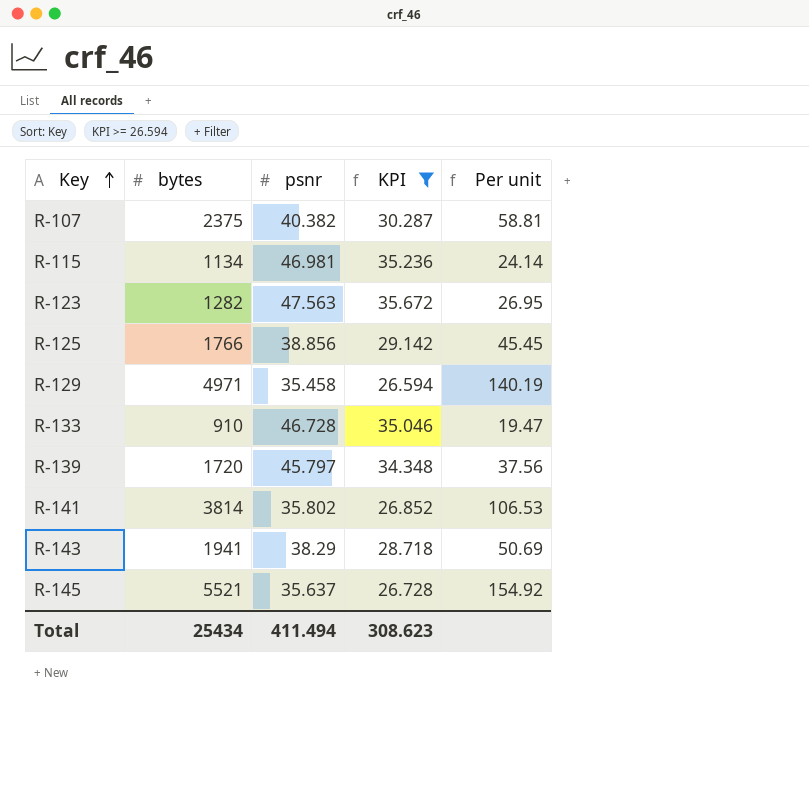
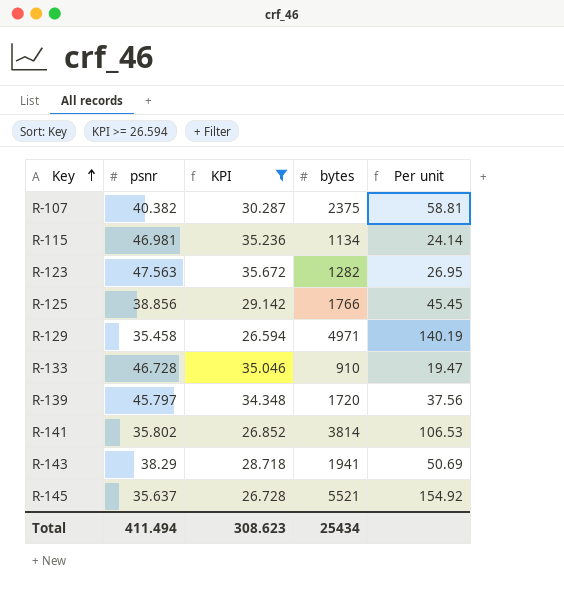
column bytes | position: 2 -> 4

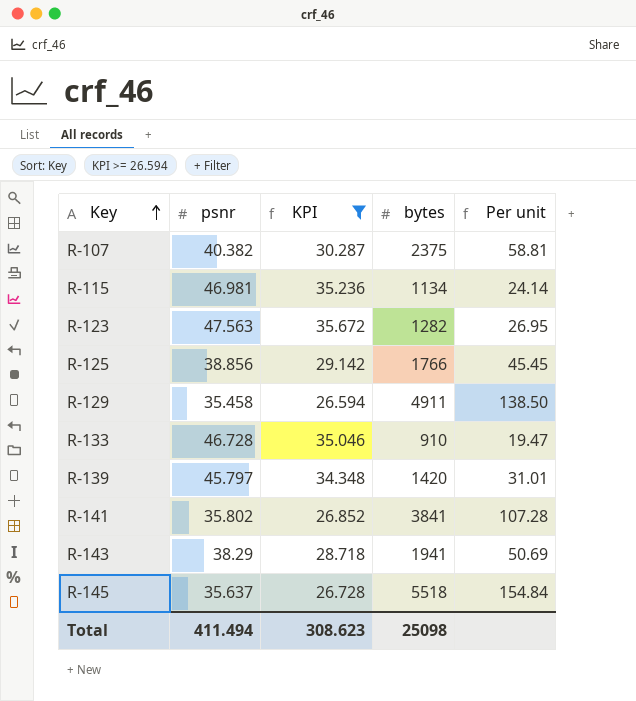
R-129 | bytes: 4971 -> 4911
R-129 | Per unit: 140.19 -> 138.50
R-139 | bytes: 1720 -> 1420
R-139 | Per unit: 37.56 -> 31.01
R-141 | bytes: 3814 -> 3841
R-141 | Per unit: 106.53 -> 107.28
R-145 | bytes: 5521 -> 5518
R-145 | Per unit: 154.92 -> 154.84
Total | bytes: 25434 -> 25098

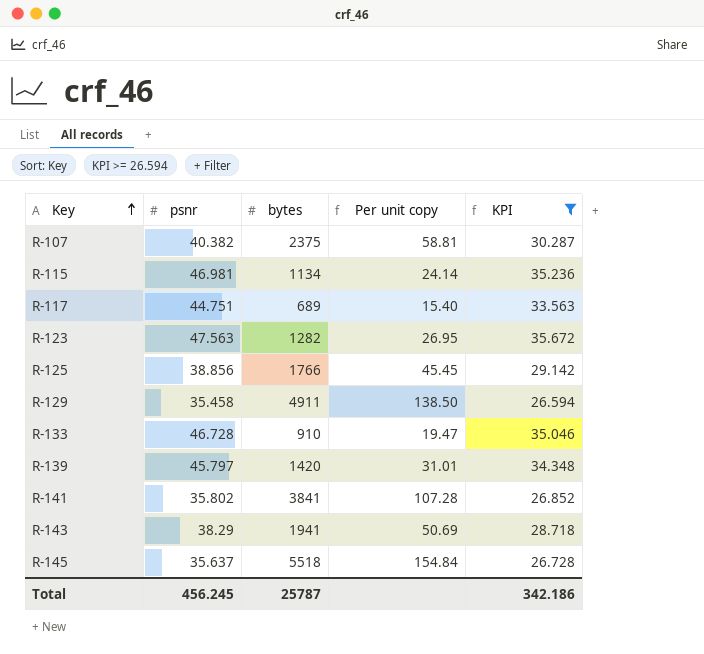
column name: Per unit -> Per unit copy
column KPI | position: 3 -> 5
row R-117: none -> 44.751 | 689 | 15.40 | 33.563
Total | psnr: 411.494 -> 456.245
Total | bytes: 25098 -> 25787
Total | KPI: 308.623 -> 342.186

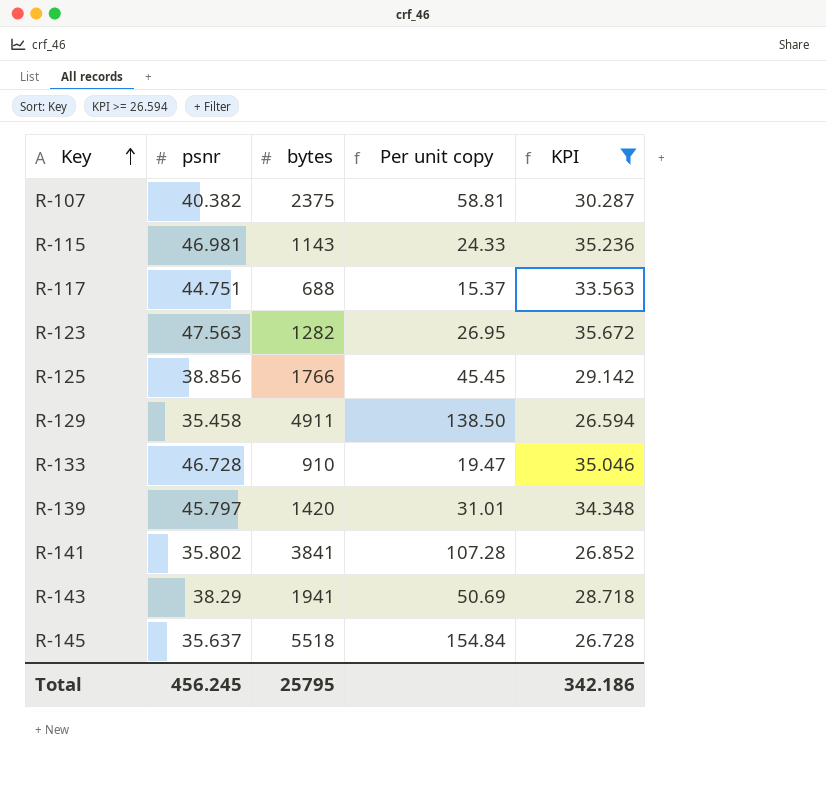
R-115 | bytes: 1134 -> 1143
R-115 | Per unit copy: 24.14 -> 24.33
R-117 | bytes: 689 -> 688
R-117 | Per unit copy: 15.40 -> 15.37
Total | bytes: 25787 -> 25795

